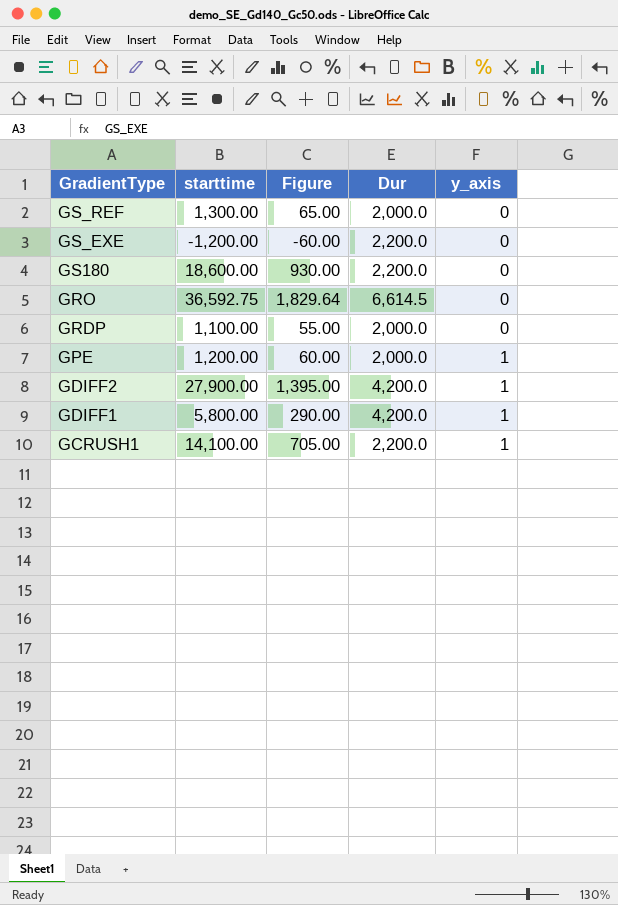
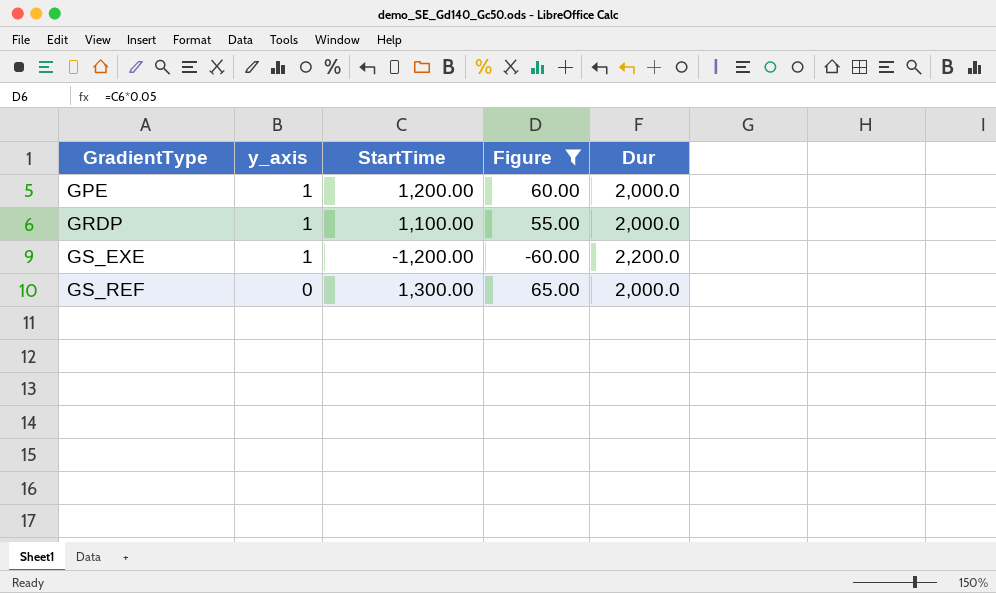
filter: none -> Figure <= 65.00
row order: GradientType descending -> GradientType ascending
column y_axis | position: 5 -> 2
column name: starttime -> StartTime
GRDP | y_axis: 0 -> 1
GS_EXE | y_axis: 0 -> 1

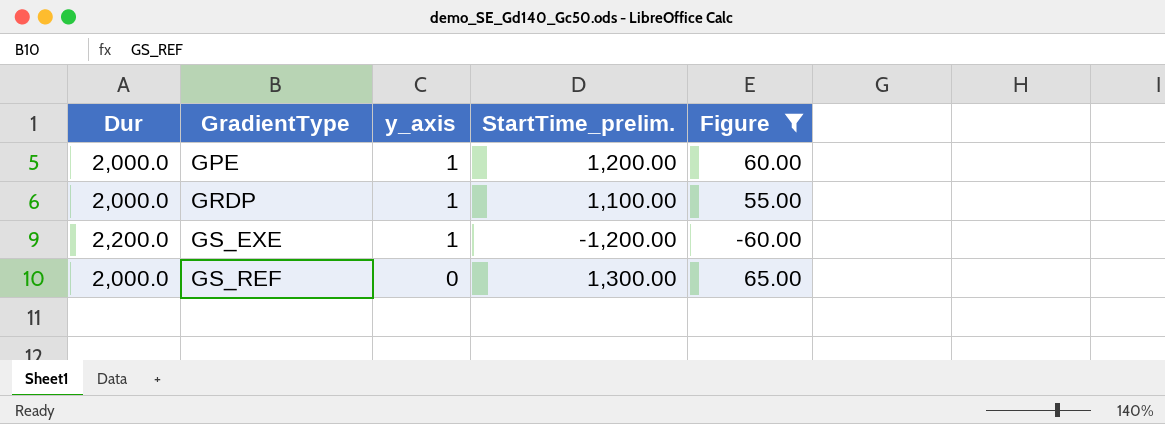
column Dur | position: 5 -> 1
column name: StartTime -> StartTime_prelim.

